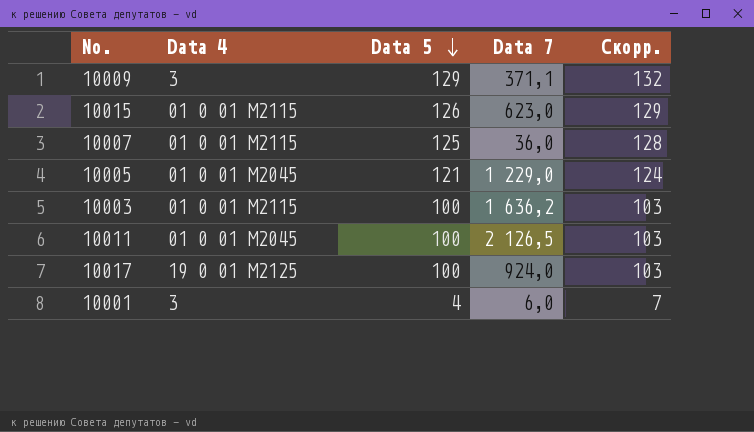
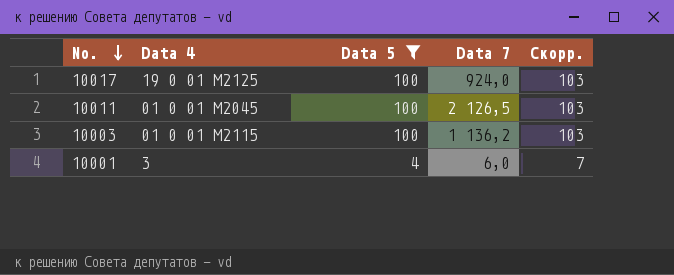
filter: none -> Data 5 <= 100
row order: Data 5 descending -> No. descending
10003 | Data 7: 1 636,2 -> 1 136,2

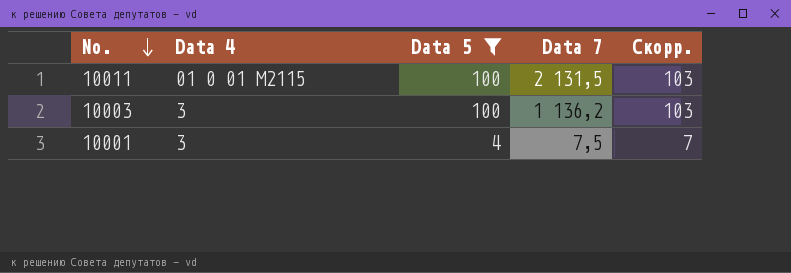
row 10017: 19 0 01 М2125 | 100 | 924,0 | 103 -> none
10011 | Data 4: 01 0 01 М2045 -> 01 0 01 М2115
10011 | Data 7: 2 126,5 -> 2 131,5
10003 | Data 4: 01 0 01 М2115 -> 3
10001 | Data 7: 6,0 -> 7,5

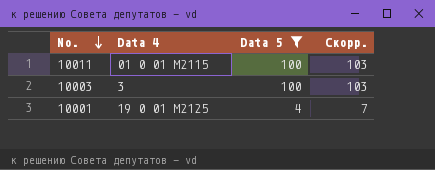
column Data 7 | position: 4 -> none
10001 | Data 4: 3 -> 19 0 01 М2125

